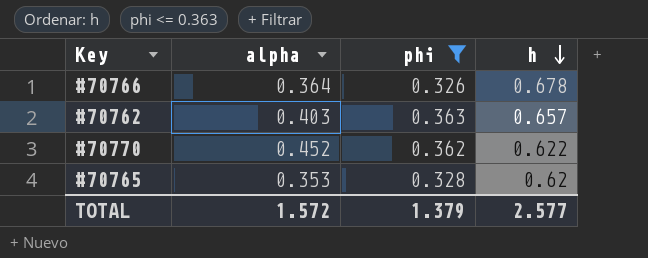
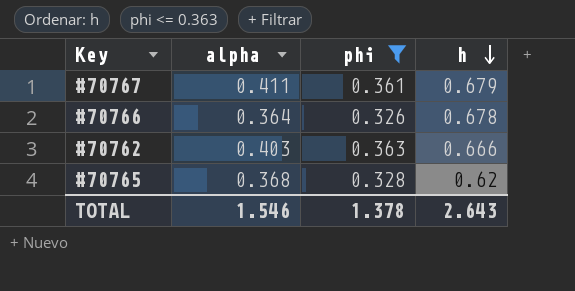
row #70770: 0.452 | 0.362 | 0.622 -> none
row #70767: none -> 0.411 | 0.361 | 0.679
#70762 | h: 0.657 -> 0.666
#70765 | alpha: 0.353 -> 0.368
TOTAL | alpha: 1.572 -> 1.546
TOTAL | phi: 1.379 -> 1.378
TOTAL | h: 2.577 -> 2.643

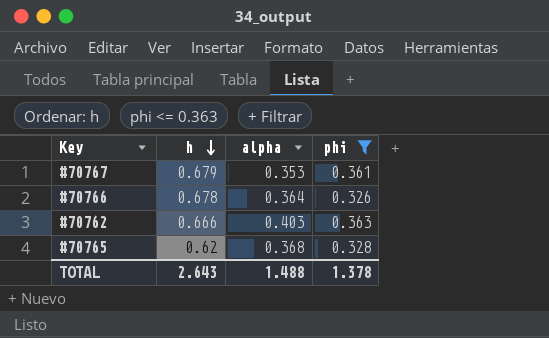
column h | position: 4 -> 2
#70767 | alpha: 0.411 -> 0.353
TOTAL | alpha: 1.546 -> 1.488

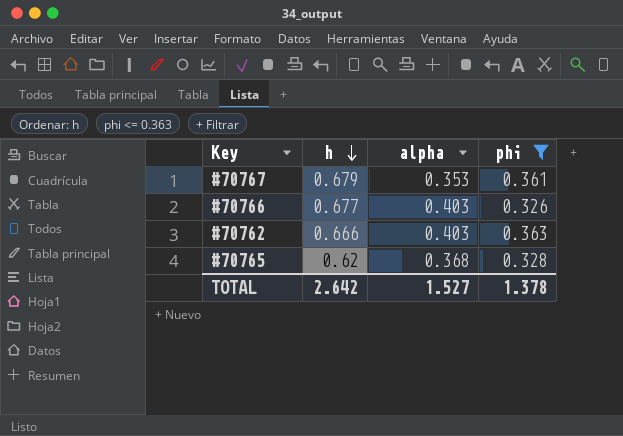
#70766 | h: 0.678 -> 0.677
#70766 | alpha: 0.364 -> 0.403
TOTAL | h: 2.643 -> 2.642
TOTAL | alpha: 1.488 -> 1.527

